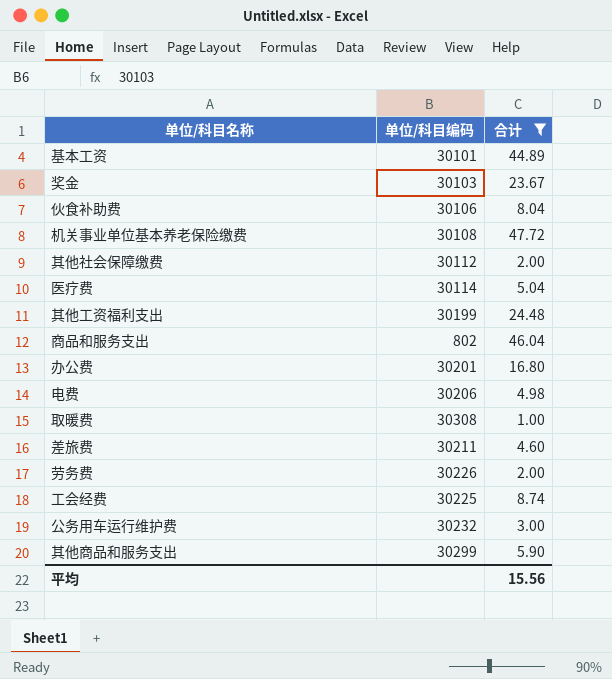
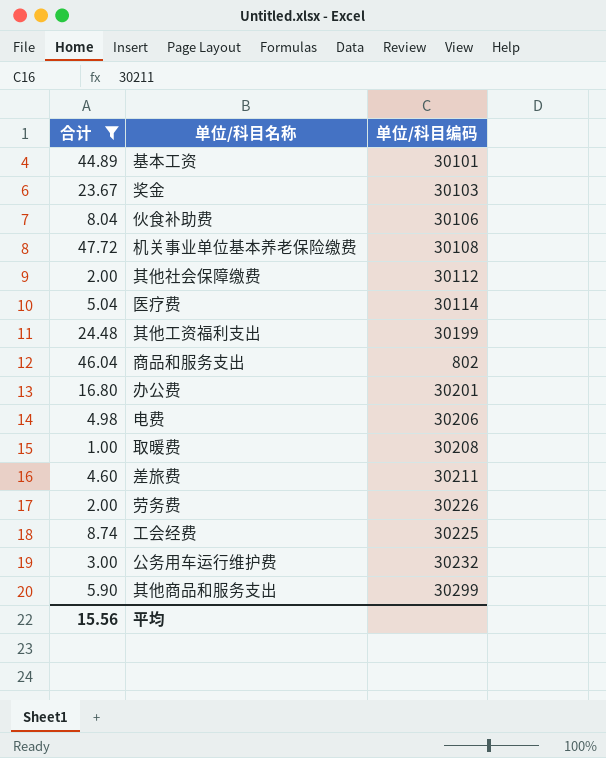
column 合计 | position: 3 -> 1
取暖费 | 单位/科目编码: 30308 -> 30208

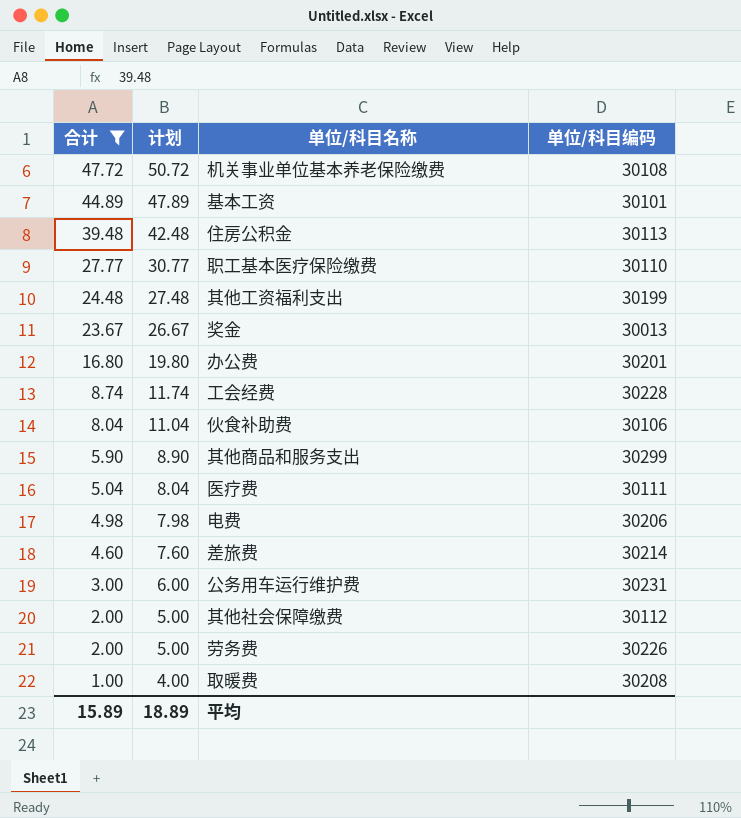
row order: none -> 合计 descending
column 计划 | formula: none -> [合计] + 3
row 商品和服务支出: 46.04 | 802 -> none
row 住房公积金: none -> 39.48 | 42.48 | 30113
row 职工基本医疗保险缴费: none -> 27.77 | 30.77 | 30110
奖金 | 单位/科目编码: 30103 -> 30013
工会经费 | 单位/科目编码: 30225 -> 30228
医疗费 | 单位/科目编码: 30114 -> 30111
差旅费 | 单位/科目编码: 30211 -> 30214
公务用车运行维护费 | 单位/科目编码: 30232 -> 30231
平均 | 合计: 15.56 -> 15.89

